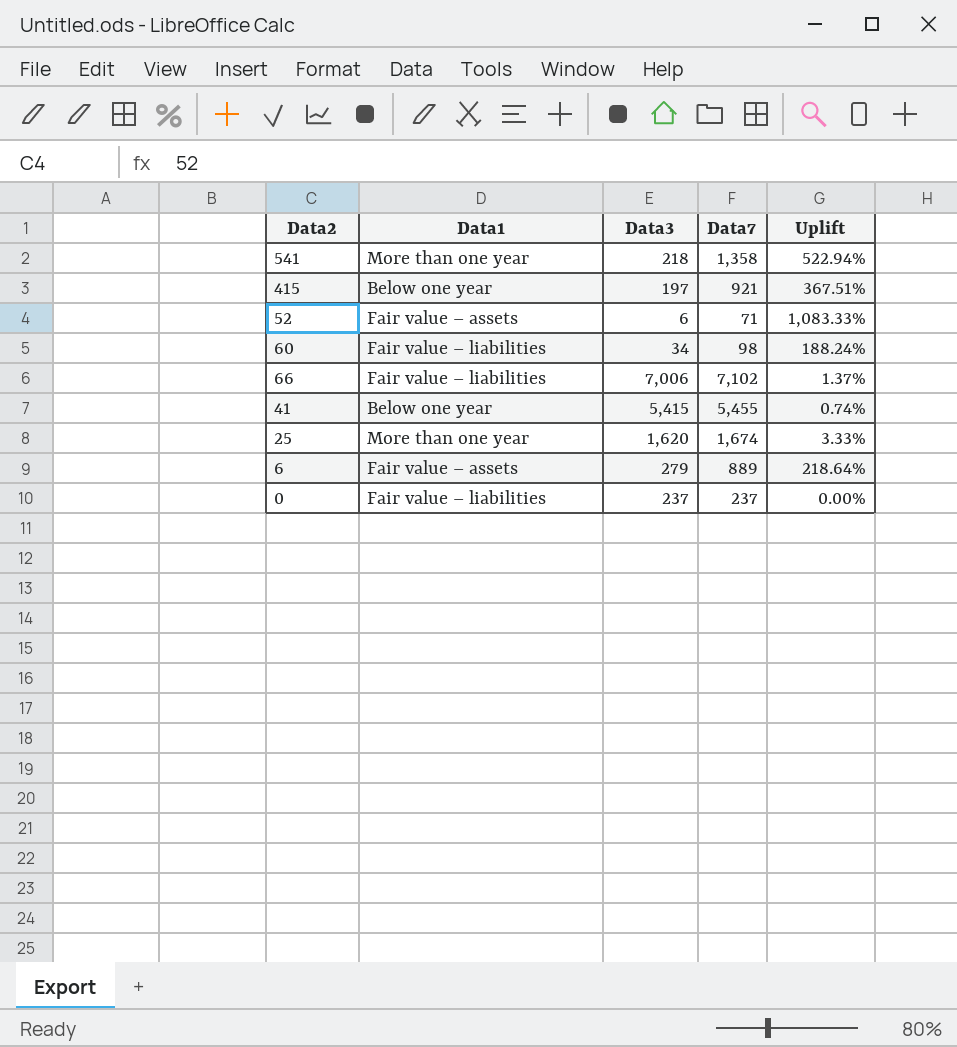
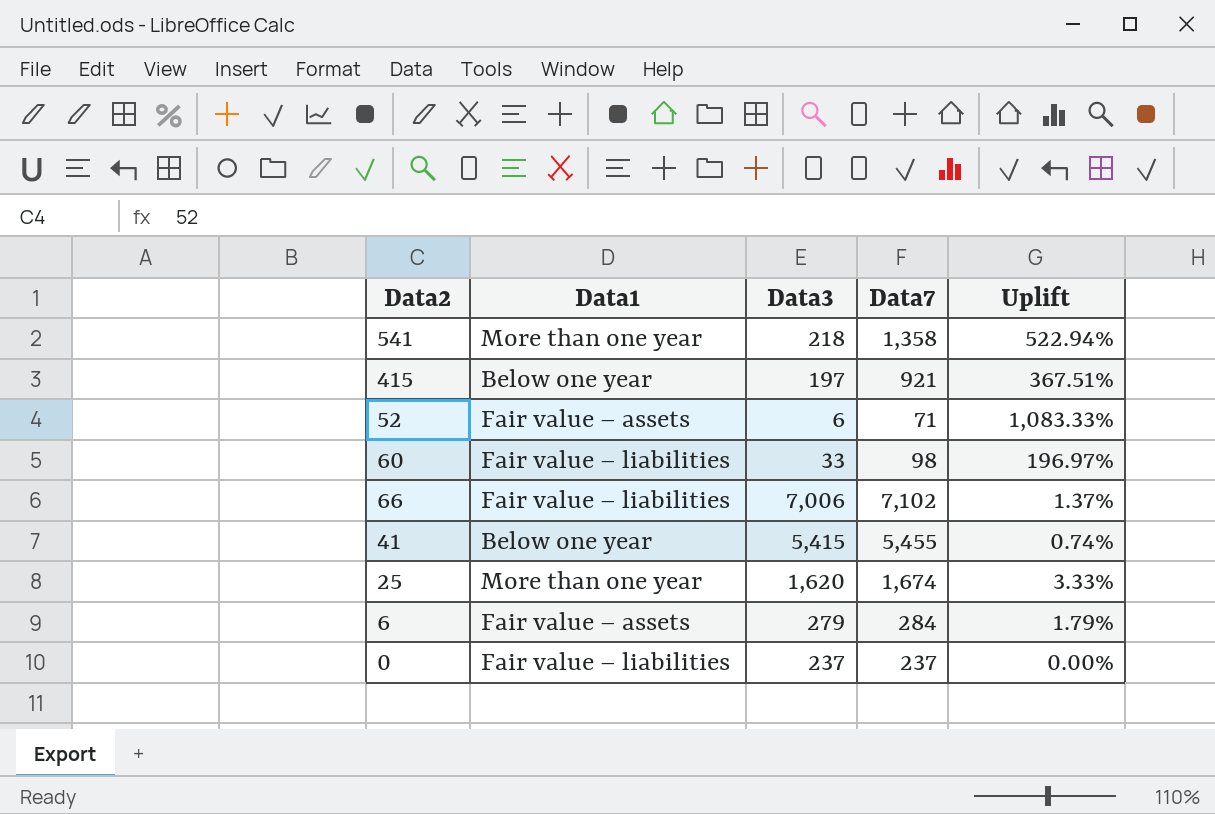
60 | Data3: 34 -> 33
60 | Uplift: 188.24% -> 196.97%
6 | Data7: 889 -> 284
6 | Uplift: 218.64% -> 1.79%

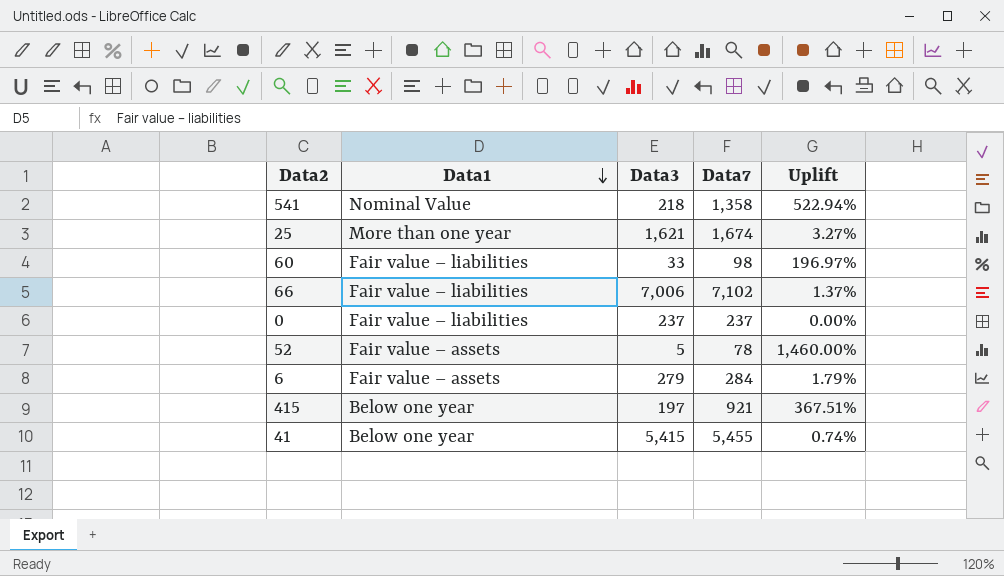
row order: none -> Data1 descending
541 | Data1: More than one year -> Nominal Value
25 | Data3: 1,620 -> 1,621
25 | Uplift: 3.33% -> 3.27%
52 | Data3: 6 -> 5
52 | Data7: 71 -> 78
52 | Uplift: 1,083.33% -> 1,460.00%

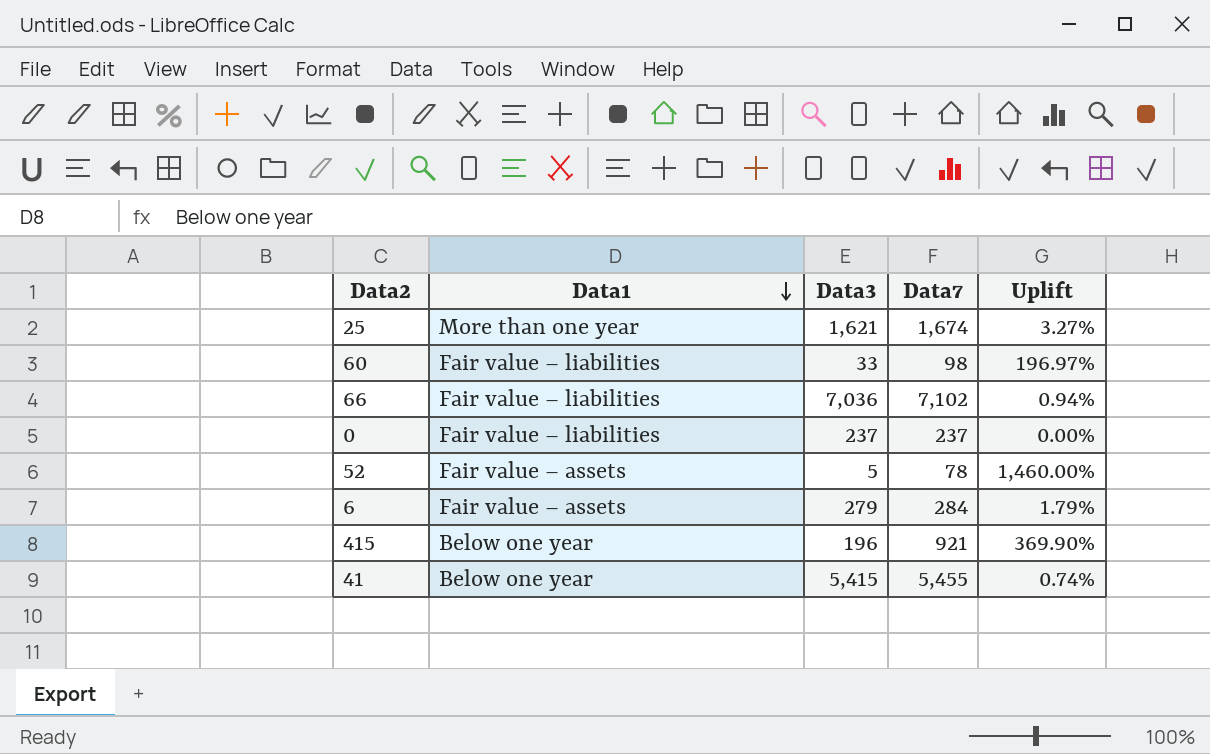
row 541: Nominal Value | 218 | 1,358 | 522.94% -> none
66 | Data3: 7,006 -> 7,036
66 | Uplift: 1.37% -> 0.94%
415 | Data3: 197 -> 196
415 | Uplift: 367.51% -> 369.90%

